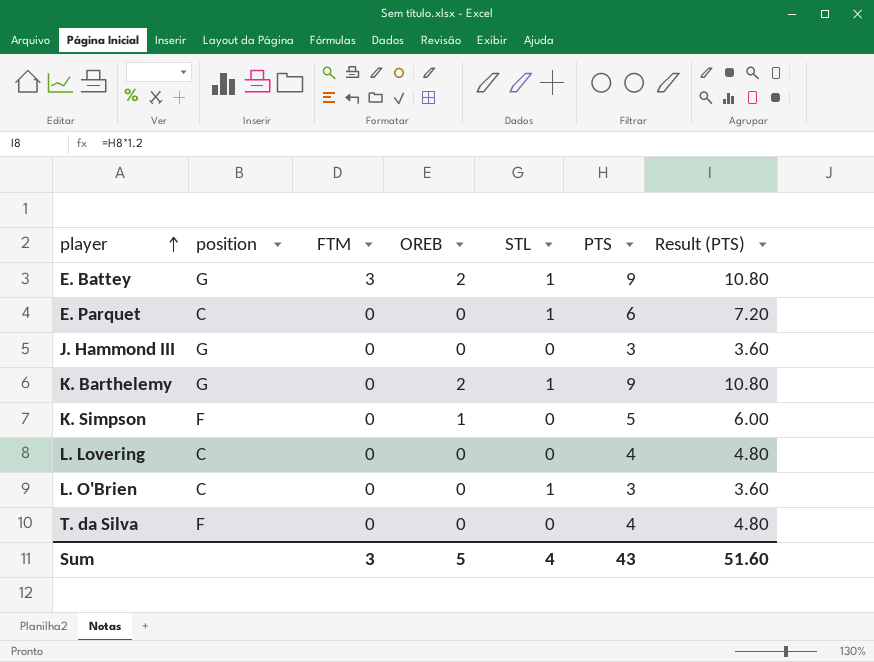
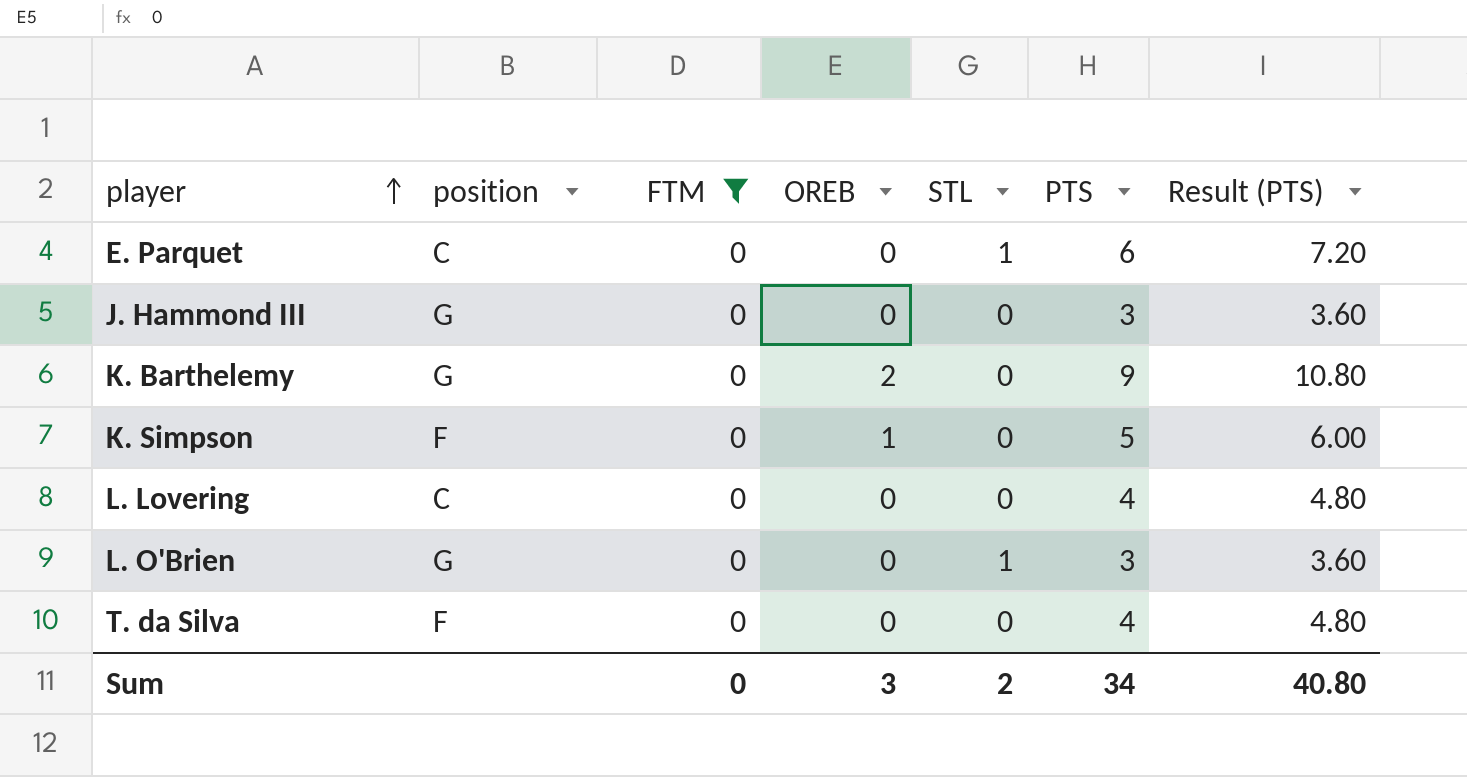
filter: none -> FTM = 0
K. Barthelemy | STL: 1 -> 0
L. O'Brien | position: C -> G
Sum | FTM: 3 -> 0
Sum | OREB: 5 -> 3
Sum | STL: 4 -> 2
Sum | PTS: 43 -> 34
Sum | Result (PTS): 51.60 -> 40.80

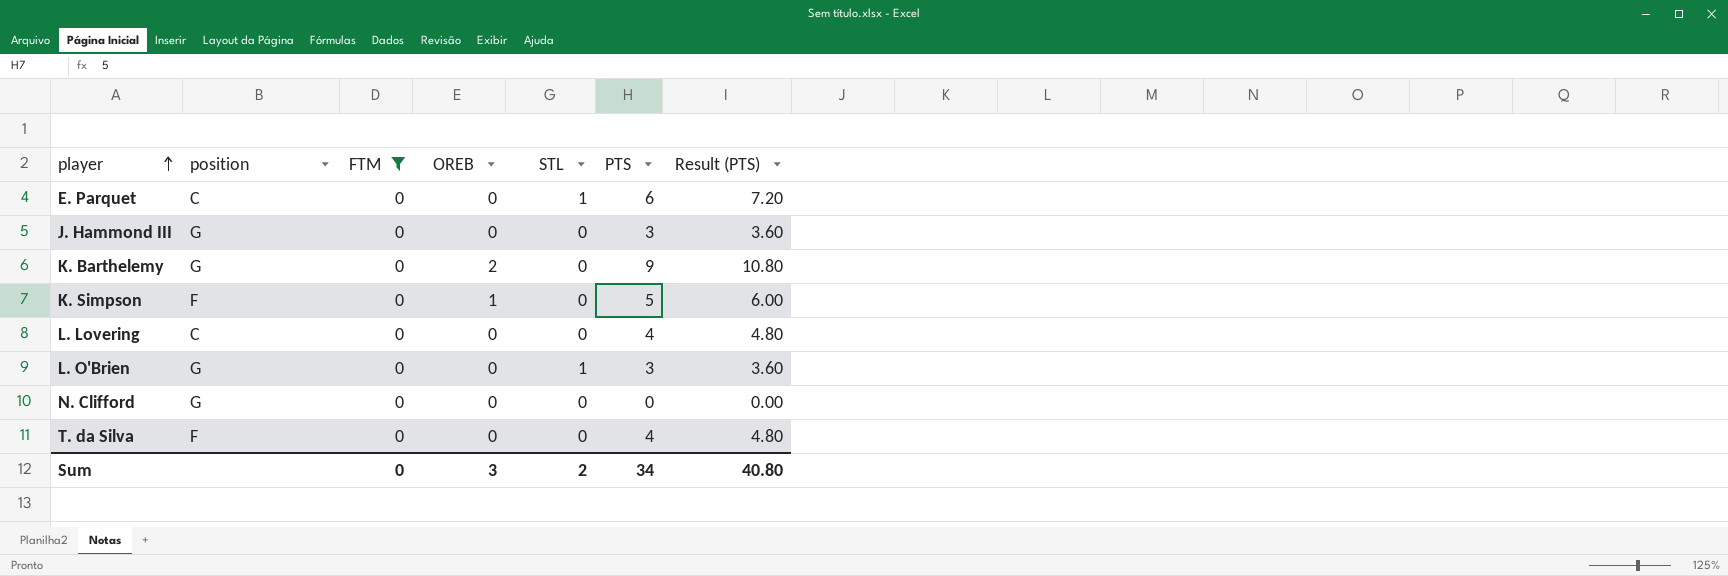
row N. Clifford: none -> G | 0 | 0 | 0 | 0 | 0.00

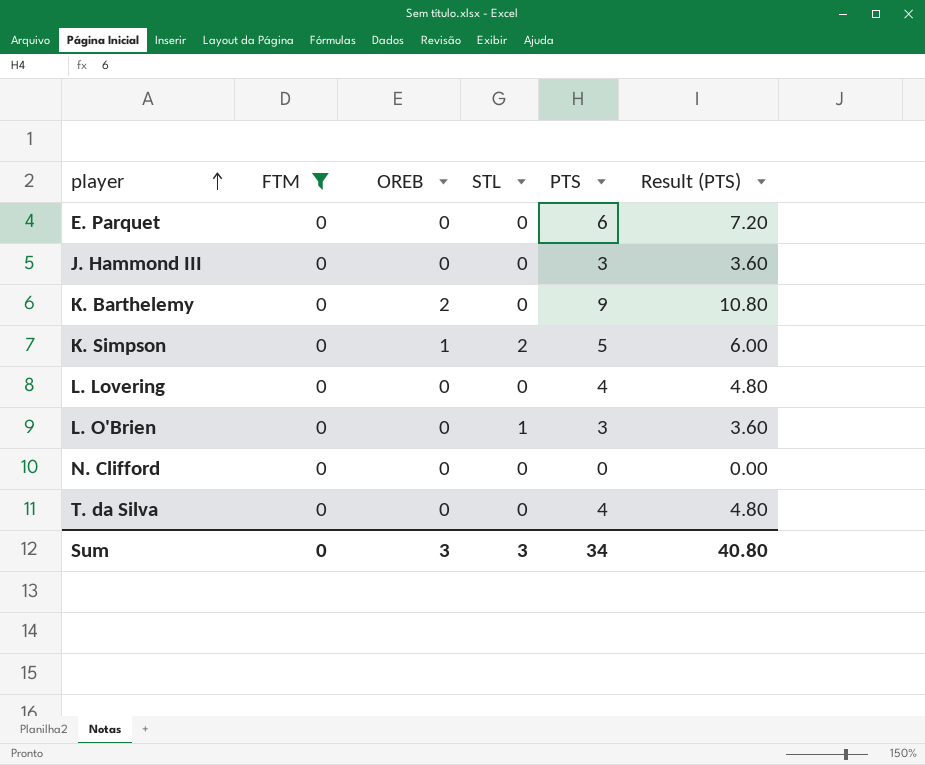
column position | position: 2 -> none
E. Parquet | STL: 1 -> 0
K. Simpson | STL: 0 -> 2
Sum | STL: 2 -> 3

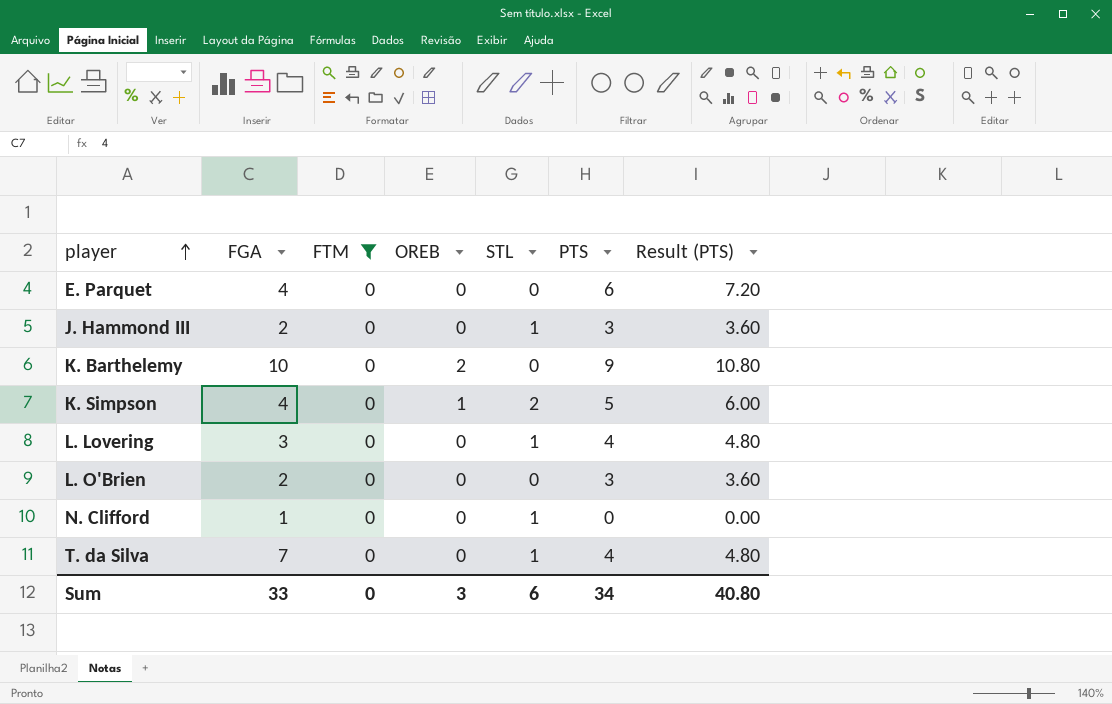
column FGA | position: none -> 2
J. Hammond III | STL: 0 -> 1
L. Lovering | STL: 0 -> 1
L. O'Brien | STL: 1 -> 0
N. Clifford | STL: 0 -> 1
T. da Silva | STL: 0 -> 1
Sum | STL: 3 -> 6

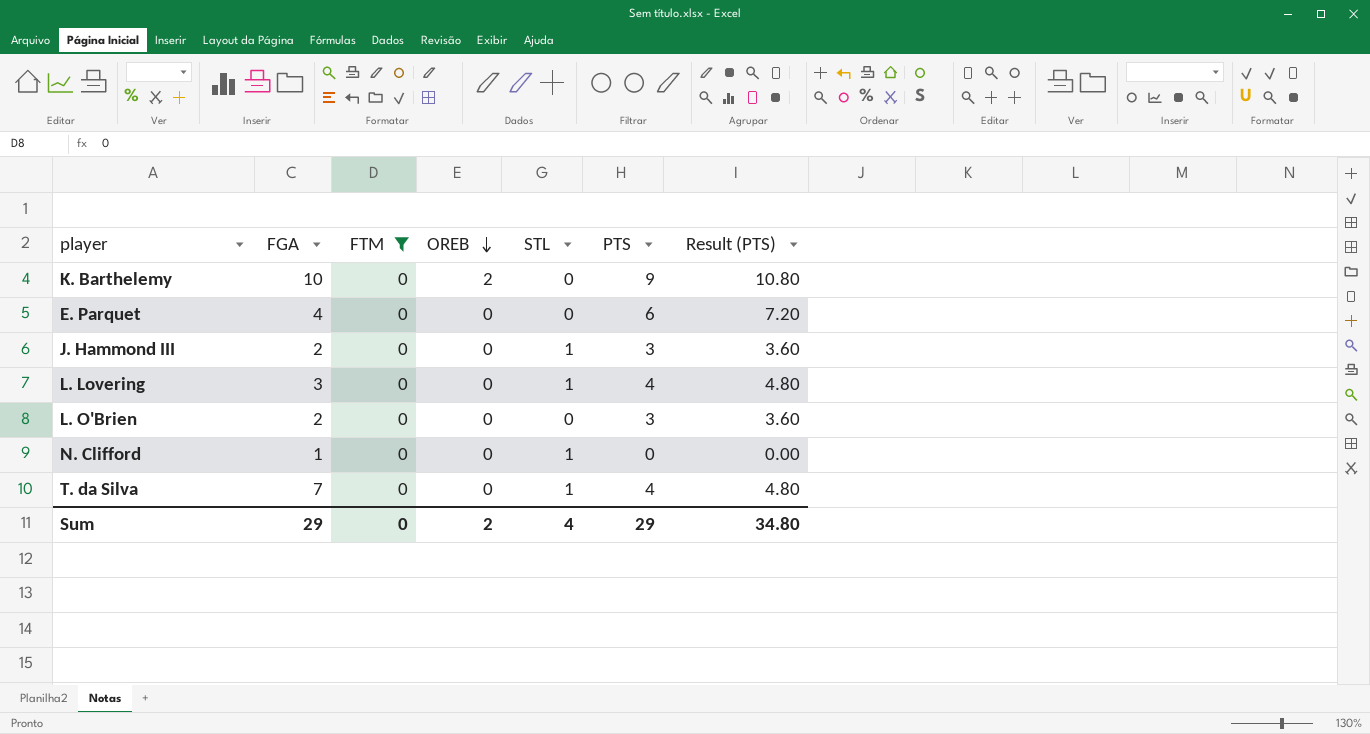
row order: player ascending -> OREB descending
row K. Simpson: 4 | 0 | 1 | 2 | 5 | 6.00 -> none
Sum | FGA: 33 -> 29
Sum | OREB: 3 -> 2
Sum | STL: 6 -> 4
Sum | PTS: 34 -> 29
Sum | Result (PTS): 40.80 -> 34.80

